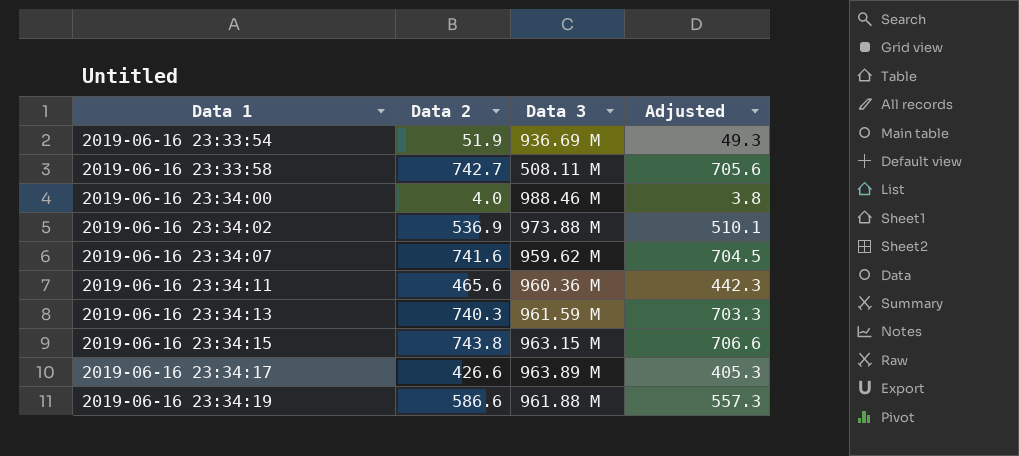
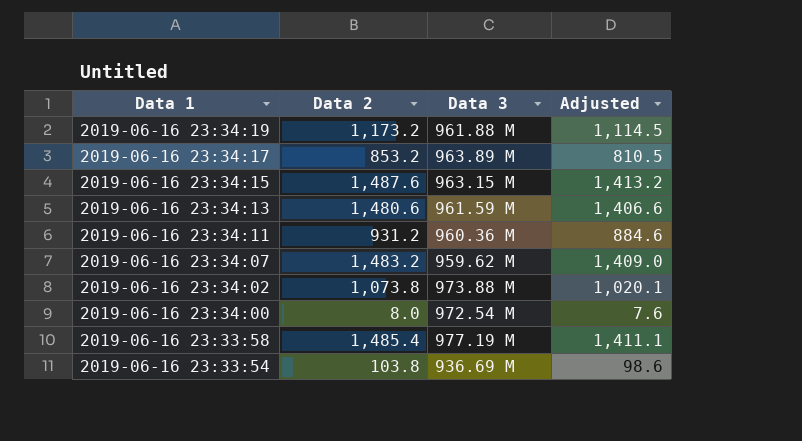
row order: Data 1 ascending -> Data 1 descending
2019-06-16 23:34:19 | Data 2: 586.6 -> 1,173.2
2019-06-16 23:34:19 | Adjusted: 557.3 -> 1,114.5
2019-06-16 23:34:17 | Data 2: 426.6 -> 853.2
2019-06-16 23:34:17 | Adjusted: 405.3 -> 810.5
2019-06-16 23:34:15 | Data 2: 743.8 -> 1,487.6
2019-06-16 23:34:15 | Adjusted: 706.6 -> 1,413.2
2019-06-16 23:34:13 | Data 2: 740.3 -> 1,480.6
2019-06-16 23:34:13 | Adjusted: 703.3 -> 1,406.6
2019-06-16 23:34:11 | Data 2: 465.6 -> 931.2
2019-06-16 23:34:11 | Adjusted: 442.3 -> 884.6
2019-06-16 23:34:07 | Data 2: 741.6 -> 1,483.2
2019-06-16 23:34:07 | Adjusted: 704.5 -> 1,409.0
2019-06-16 23:34:02 | Data 2: 536.9 -> 1,073.8
2019-06-16 23:34:02 | Adjusted: 510.1 -> 1,020.1
2019-06-16 23:34:00 | Data 2: 4.0 -> 8.0
2019-06-16 23:34:00 | Data 3: 988.46 M -> 972.54 M
2019-06-16 23:34:00 | Adjusted: 3.8 -> 7.6
2019-06-16 23:33:58 | Data 2: 742.7 -> 1,485.4
2019-06-16 23:33:58 | Data 3: 508.11 M -> 977.19 M
2019-06-16 23:33:58 | Adjusted: 705.6 -> 1,411.1
2019-06-16 23:33:54 | Data 2: 51.9 -> 103.8
2019-06-16 23:33:54 | Adjusted: 49.3 -> 98.6

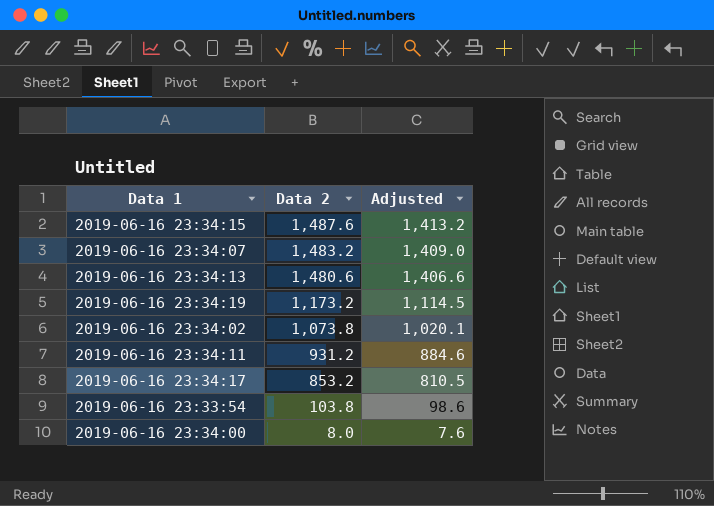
row order: Data 1 descending -> Data 2 descending
column Data 3 | position: 3 -> none
row 2019-06-16 23:33:58: 1,485.4 | 977.19 M | 1,411.1 -> none

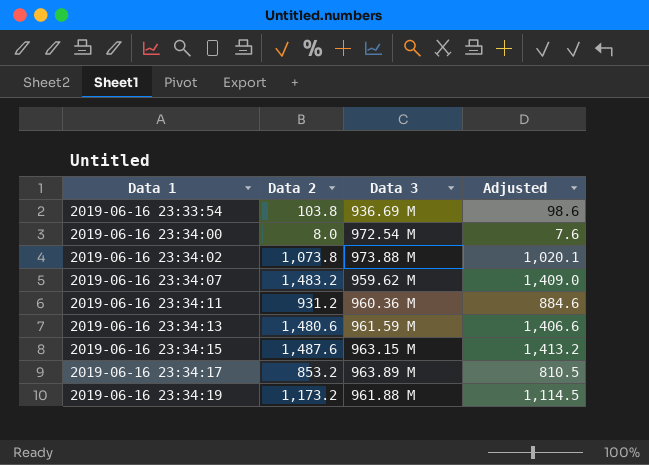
row order: Data 2 descending -> Data 1 ascending
column Data 3 | position: none -> 3

